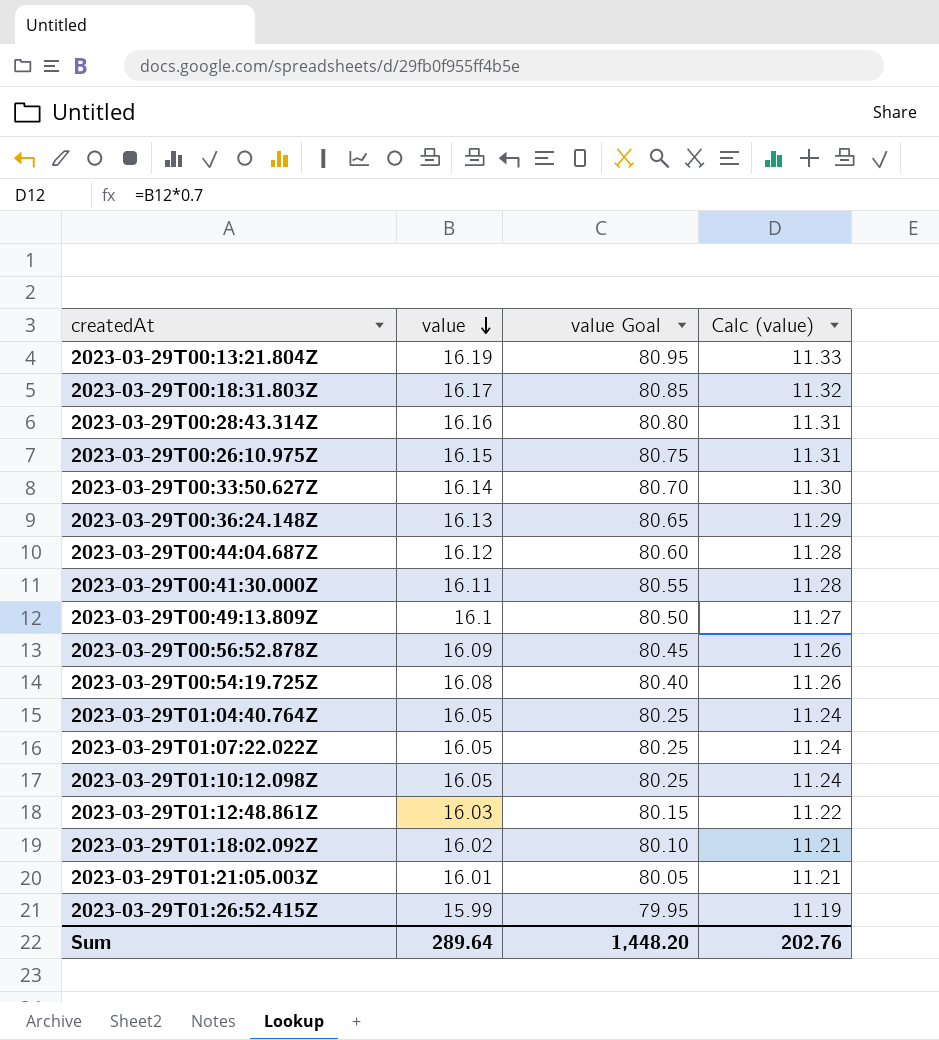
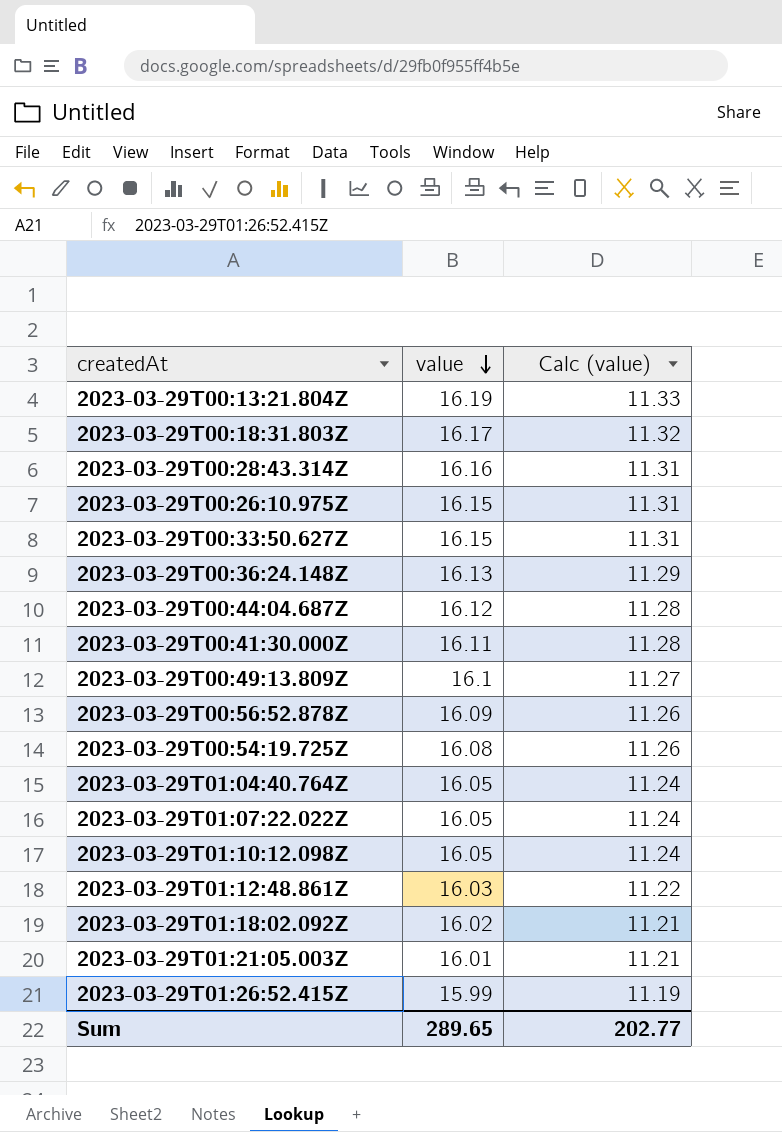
column value Goal | formula: [value] * 5 -> none
2023-03-29T00:33:50.627Z | value: 16.14 -> 16.15
2023-03-29T00:33:50.627Z | Calc (value): 11.30 -> 11.31
Sum | value: 289.64 -> 289.65
Sum | Calc (value): 202.76 -> 202.77

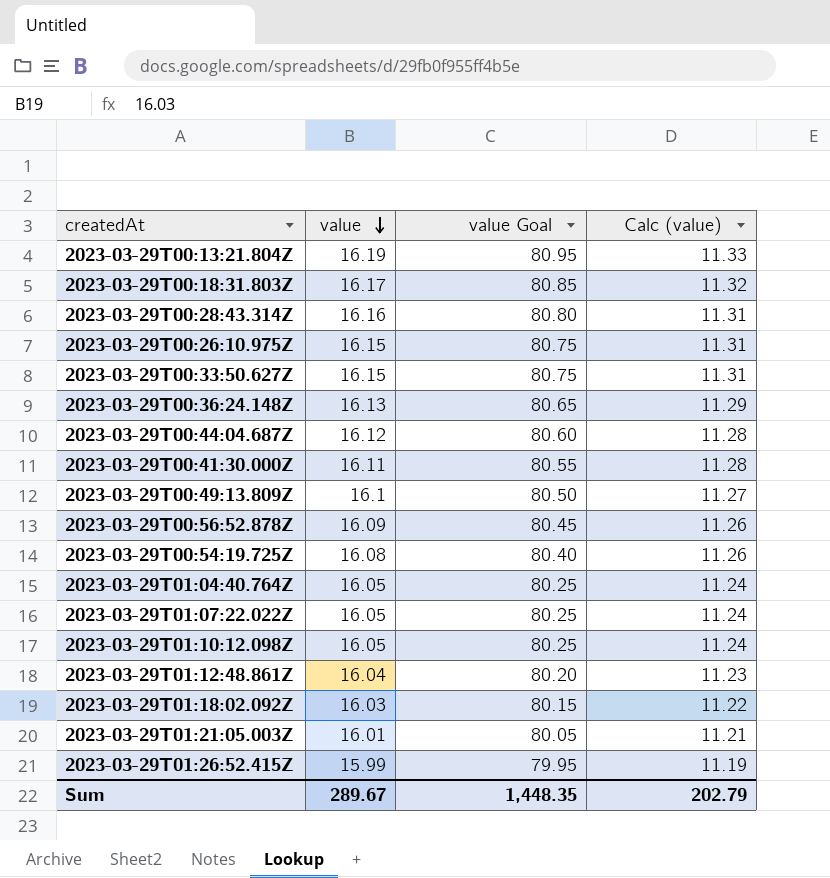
column value Goal | formula: none -> [value] * 5
2023-03-29T01:12:48.861Z | value: 16.03 -> 16.04
2023-03-29T01:12:48.861Z | Calc (value): 11.22 -> 11.23
2023-03-29T01:18:02.092Z | value: 16.02 -> 16.03
2023-03-29T01:18:02.092Z | Calc (value): 11.21 -> 11.22
Sum | value: 289.65 -> 289.67
Sum | Calc (value): 202.77 -> 202.79

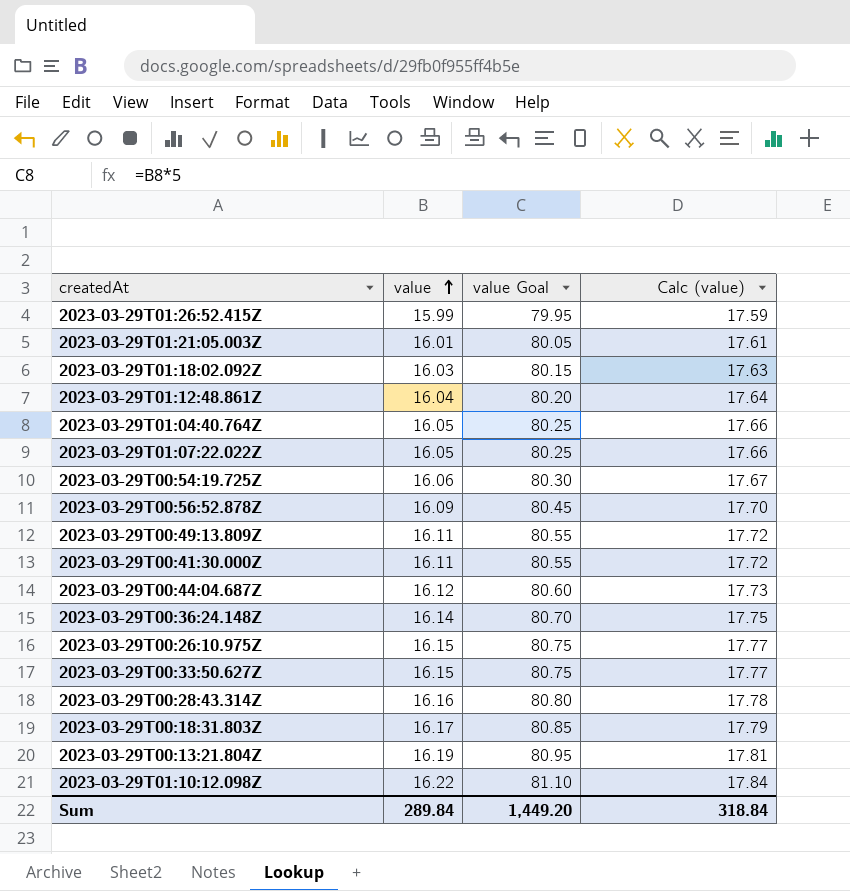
row order: value descending -> value ascending
column Calc (value) | formula: [value] * 0.7 -> [value] * 1.1
2023-03-29T00:54:19.725Z | value: 16.08 -> 16.06
2023-03-29T00:54:19.725Z | value Goal: 80.40 -> 80.30
2023-03-29T00:49:13.809Z | value: 16.1 -> 16.11
2023-03-29T00:49:13.809Z | value Goal: 80.50 -> 80.55
2023-03-29T00:36:24.148Z | value: 16.13 -> 16.14
2023-03-29T00:36:24.148Z | value Goal: 80.65 -> 80.70
2023-03-29T01:10:12.098Z | value: 16.05 -> 16.22
2023-03-29T01:10:12.098Z | value Goal: 80.25 -> 81.10
Sum | value: 289.67 -> 289.84
Sum | value Goal: 1,448.35 -> 1,449.20
Sum | Calc (value): 202.79 -> 318.84

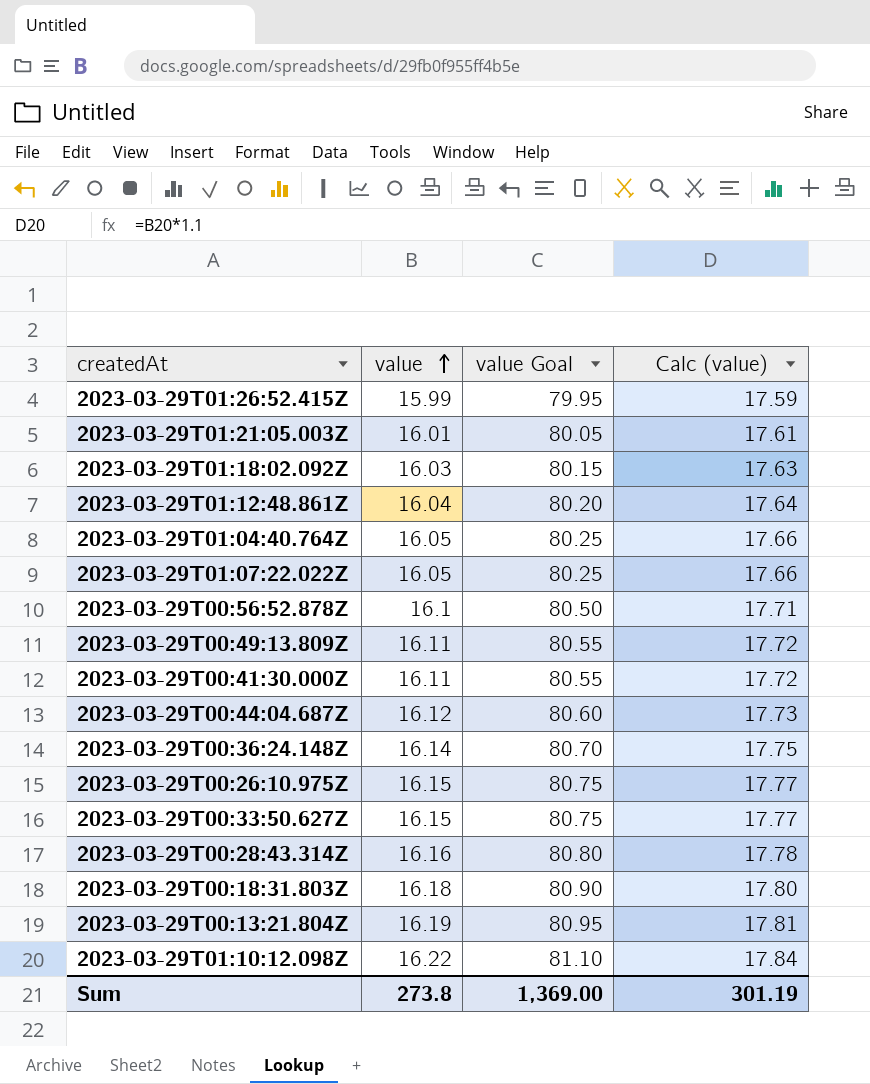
row 2023-03-29T00:54:19.725Z: 16.06 | 80.30 | 17.67 -> none
2023-03-29T00:56:52.878Z | value: 16.09 -> 16.1
2023-03-29T00:56:52.878Z | value Goal: 80.45 -> 80.50
2023-03-29T00:56:52.878Z | Calc (value): 17.70 -> 17.71
2023-03-29T00:18:31.803Z | value: 16.17 -> 16.18
2023-03-29T00:18:31.803Z | value Goal: 80.85 -> 80.90
2023-03-29T00:18:31.803Z | Calc (value): 17.79 -> 17.80
Sum | value: 289.84 -> 273.8
Sum | value Goal: 1,449.20 -> 1,369.00
Sum | Calc (value): 318.84 -> 301.19

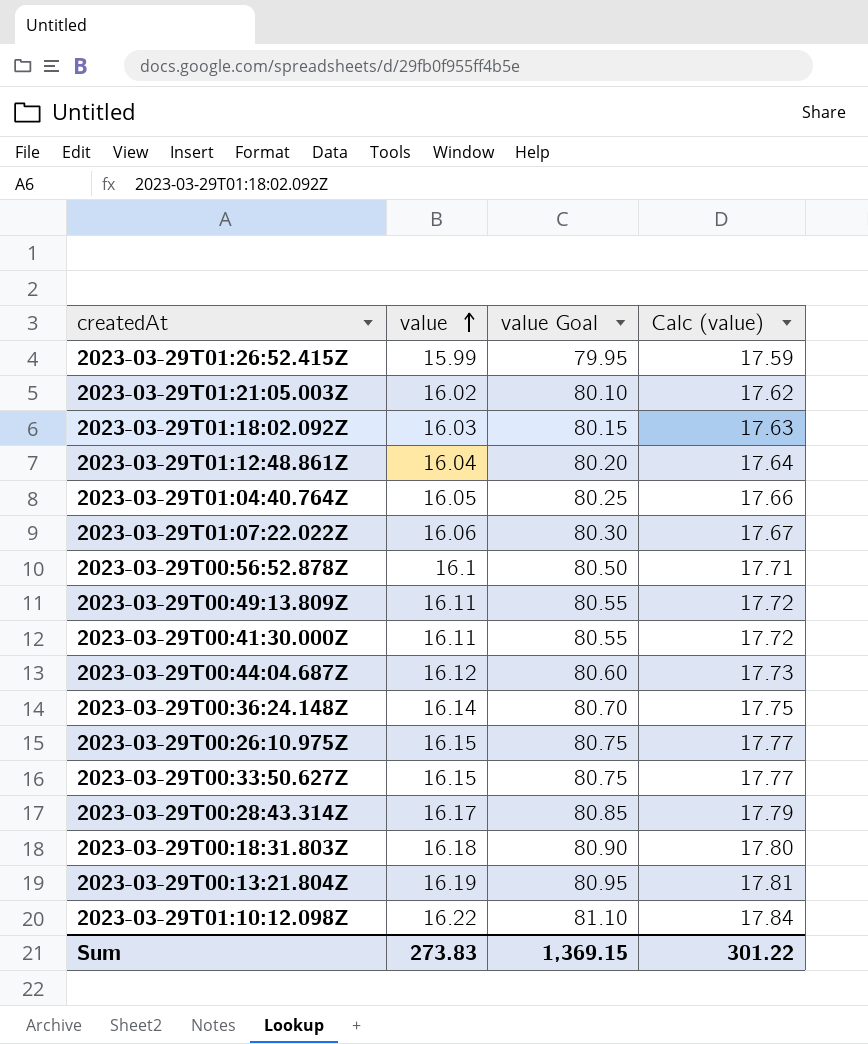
2023-03-29T01:21:05.003Z | value: 16.01 -> 16.02
2023-03-29T01:21:05.003Z | value Goal: 80.05 -> 80.10
2023-03-29T01:21:05.003Z | Calc (value): 17.61 -> 17.62
2023-03-29T01:07:22.022Z | value: 16.05 -> 16.06
2023-03-29T01:07:22.022Z | value Goal: 80.25 -> 80.30
2023-03-29T01:07:22.022Z | Calc (value): 17.66 -> 17.67
2023-03-29T00:28:43.314Z | value: 16.16 -> 16.17
2023-03-29T00:28:43.314Z | value Goal: 80.80 -> 80.85
2023-03-29T00:28:43.314Z | Calc (value): 17.78 -> 17.79
Sum | value: 273.8 -> 273.83
Sum | value Goal: 1,369.00 -> 1,369.15
Sum | Calc (value): 301.19 -> 301.22

